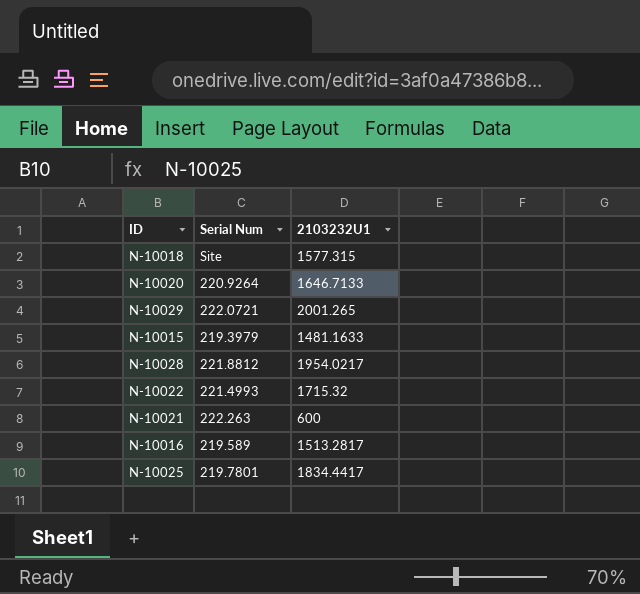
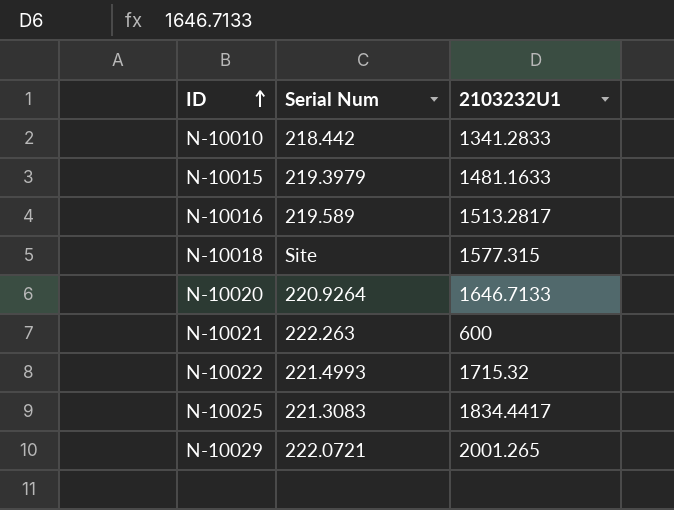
row order: none -> ID ascending
row N-10028: 221.8812 | 1954.0217 -> none
row N-10010: none -> 218.442 | 1341.2833
N-10025 | Serial Num: 219.7801 -> 221.3083

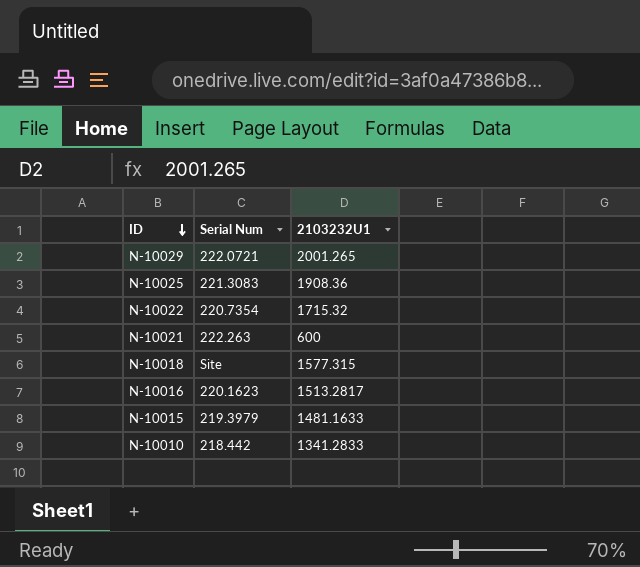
row order: ID ascending -> ID descending
row N-10020: 220.9264 | 1646.7133 -> none
N-10025 | 2103232U1: 1834.4417 -> 1908.36
N-10022 | Serial Num: 221.4993 -> 220.7354
N-10016 | Serial Num: 219.589 -> 220.1623

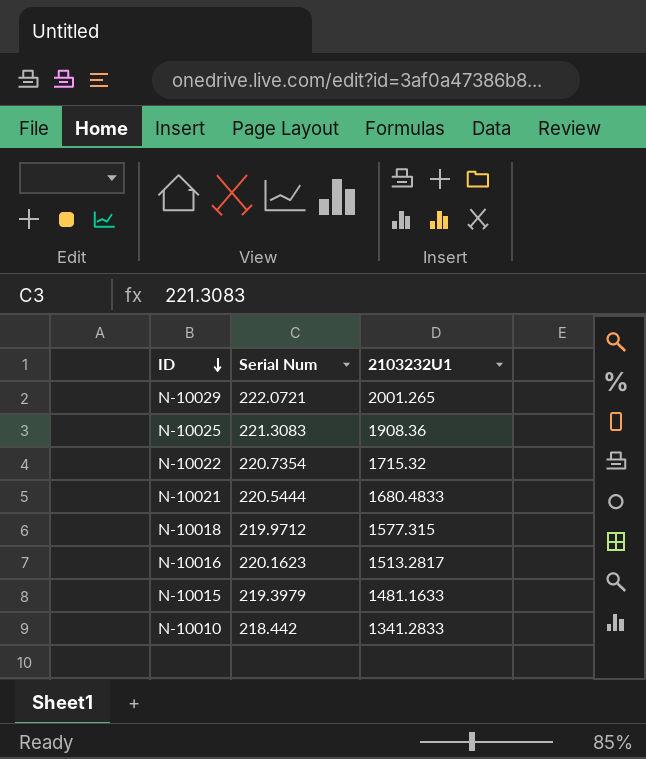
N-10021 | Serial Num: 222.263 -> 220.5444
N-10021 | 2103232U1: 600 -> 1680.4833
N-10018 | Serial Num: Site -> 219.9712

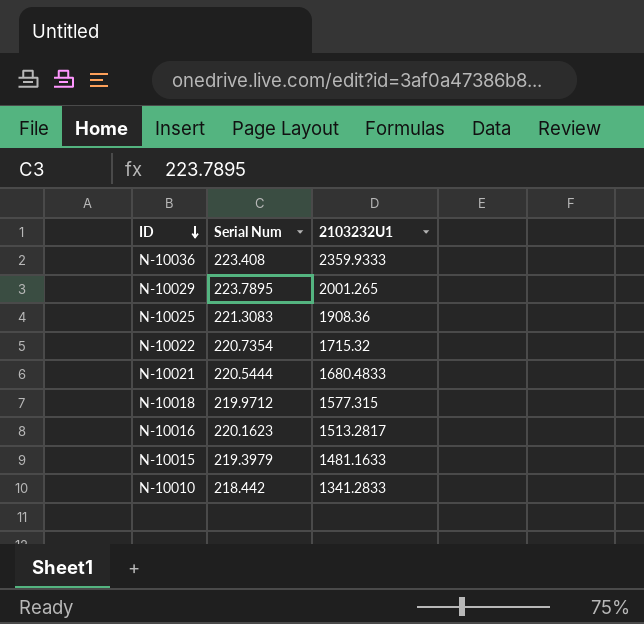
row N-10036: none -> 223.408 | 2359.9333
N-10029 | Serial Num: 222.0721 -> 223.7895

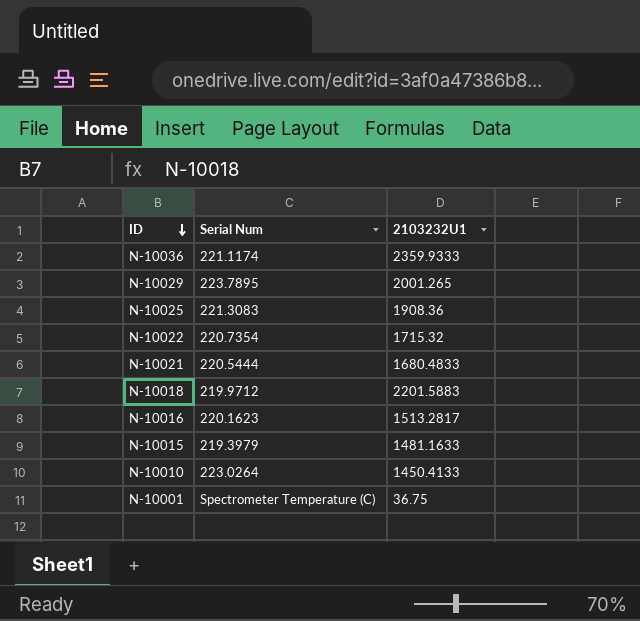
N-10036 | Serial Num: 223.408 -> 221.1174
N-10018 | 2103232U1: 1577.315 -> 2201.5883
N-10010 | Serial Num: 218.442 -> 223.0264
N-10010 | 2103232U1: 1341.2833 -> 1450.4133
row N-10001: none -> Spectrometer Temperature (C) | 36.75

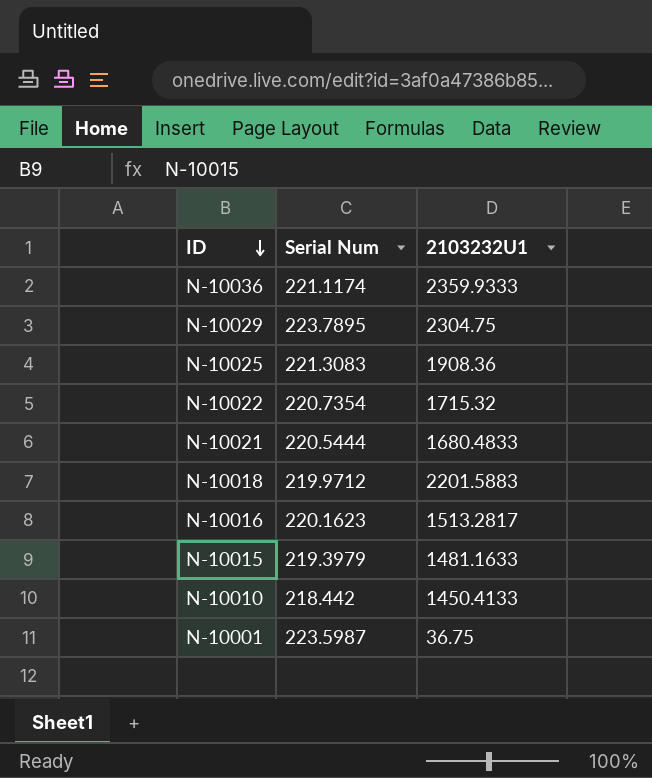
N-10029 | 2103232U1: 2001.265 -> 2304.75
N-10010 | Serial Num: 223.0264 -> 218.442
N-10001 | Serial Num: Spectrometer Temperature (C) -> 223.5987

